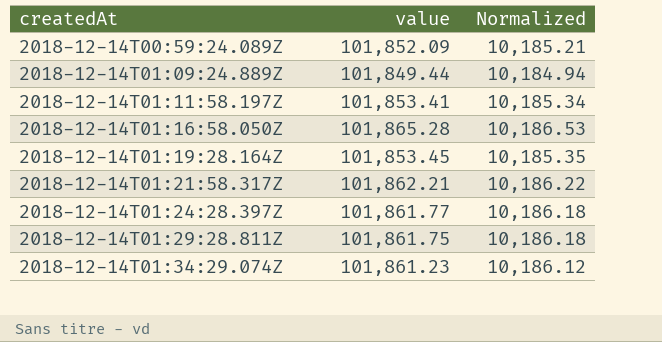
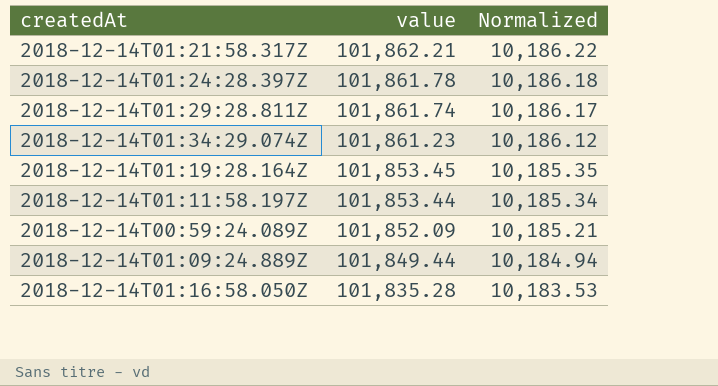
row order: createdAt ascending -> value descending
2018-12-14T01:24:28.397Z | value: 101,861.77 -> 101,861.78
2018-12-14T01:29:28.811Z | value: 101,861.75 -> 101,861.74
2018-12-14T01:29:28.811Z | Normalized: 10,186.18 -> 10,186.17
2018-12-14T01:11:58.197Z | value: 101,853.41 -> 101,853.44
2018-12-14T01:16:58.050Z | value: 101,865.28 -> 101,835.28
2018-12-14T01:16:58.050Z | Normalized: 10,186.53 -> 10,183.53

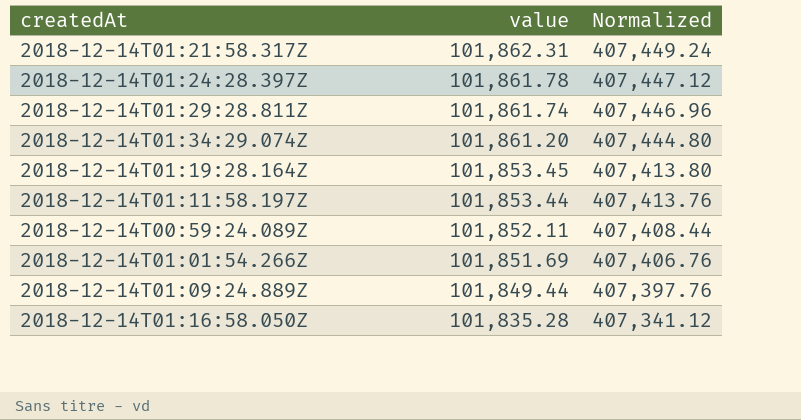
column Normalized | formula: [value] * 0.1 -> [value] * 4
2018-12-14T01:21:58.317Z | value: 101,862.21 -> 101,862.31
2018-12-14T01:34:29.074Z | value: 101,861.23 -> 101,861.20
2018-12-14T00:59:24.089Z | value: 101,852.09 -> 101,852.11
row 2018-12-14T01:01:54.266Z: none -> 101,851.69 | 407,406.76

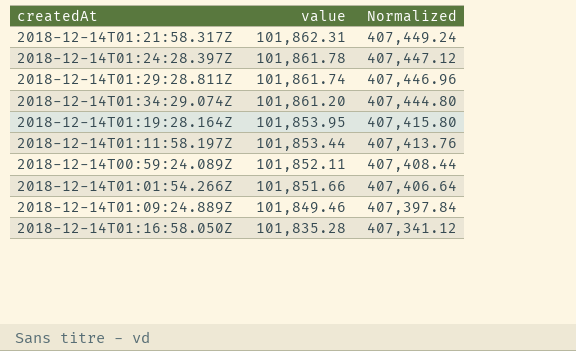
2018-12-14T01:19:28.164Z | value: 101,853.45 -> 101,853.95
2018-12-14T01:19:28.164Z | Normalized: 407,413.80 -> 407,415.80
2018-12-14T01:01:54.266Z | value: 101,851.69 -> 101,851.66
2018-12-14T01:01:54.266Z | Normalized: 407,406.76 -> 407,406.64
2018-12-14T01:09:24.889Z | value: 101,849.44 -> 101,849.46
2018-12-14T01:09:24.889Z | Normalized: 407,397.76 -> 407,397.84

